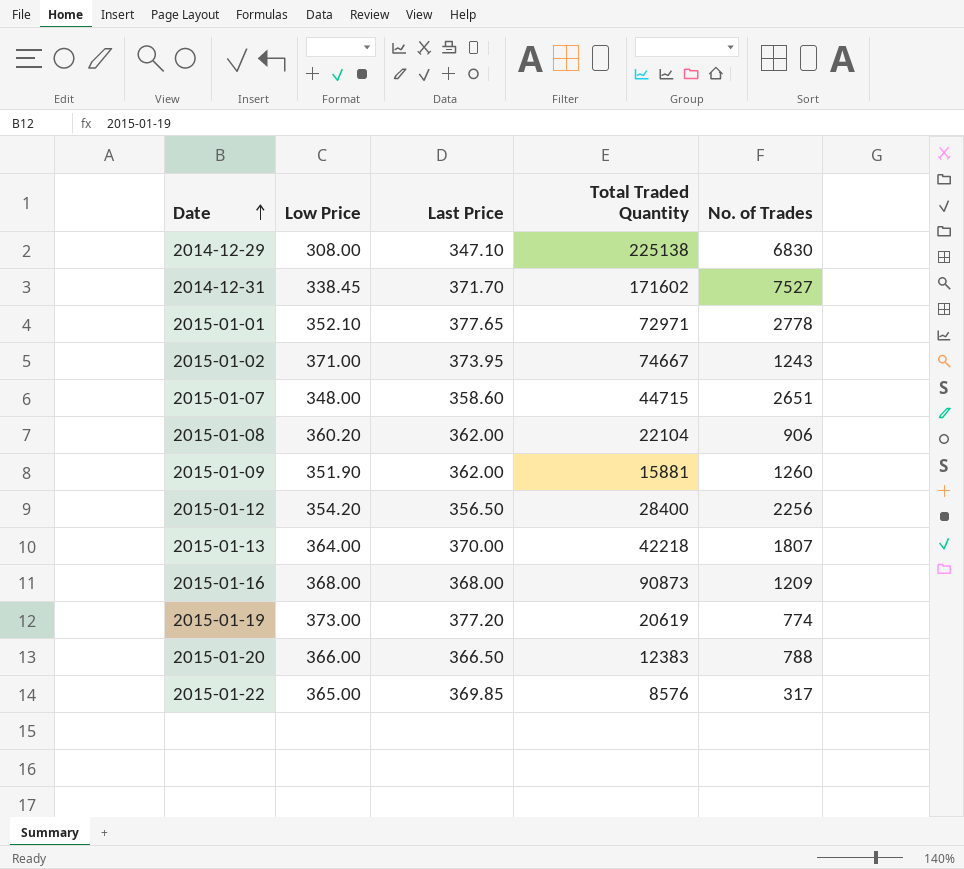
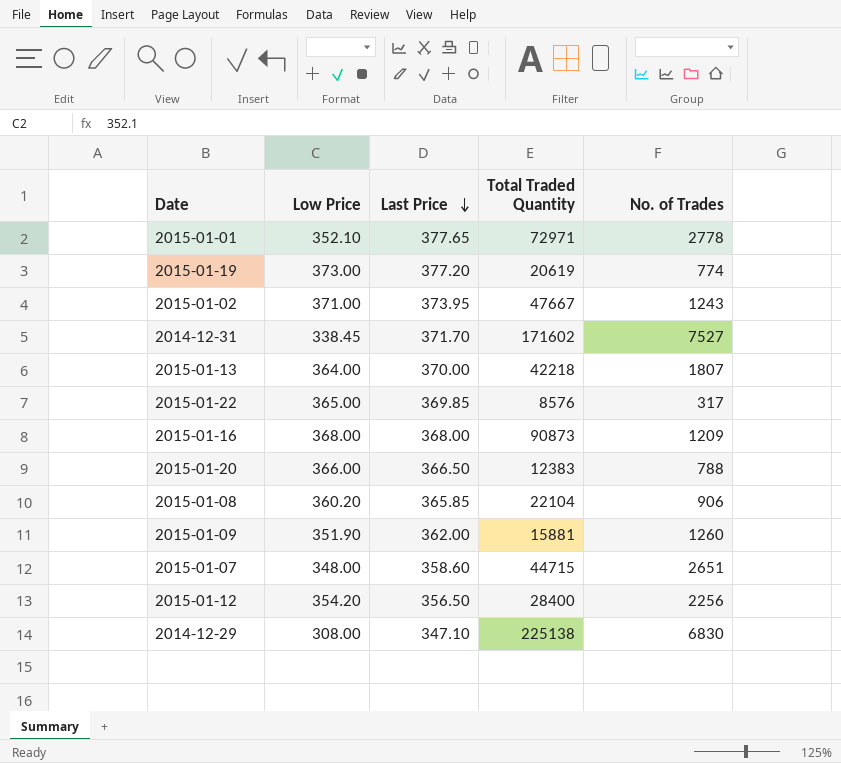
row order: Date ascending -> Last Price descending
2015-01-02 | Total Traded Quantity: 74667 -> 47667
2015-01-08 | Last Price: 362.00 -> 365.85

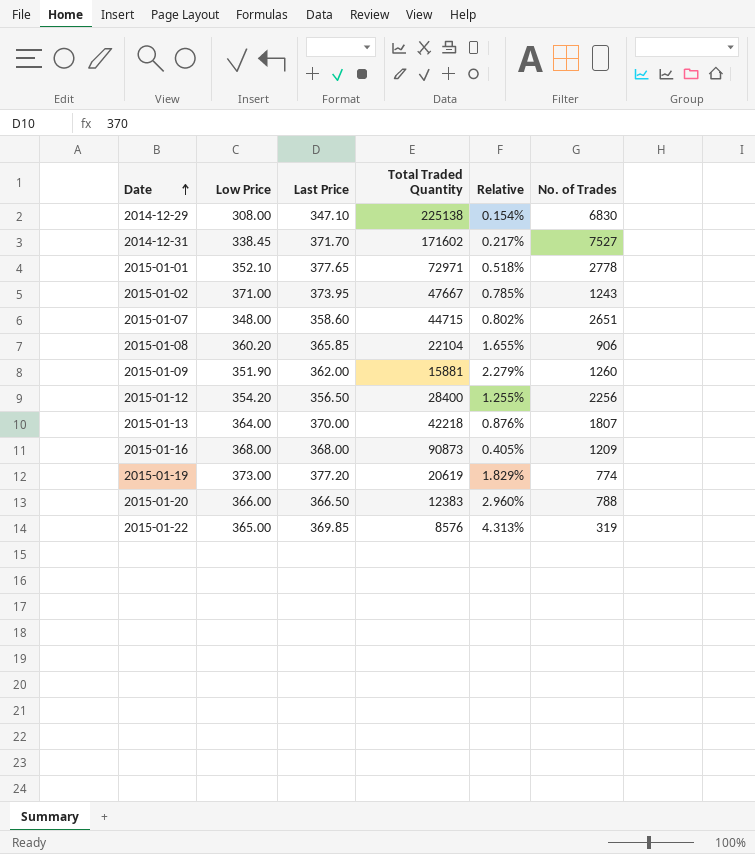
row order: Last Price descending -> Date ascending
column Relative | formula: none -> [Last Price] / [Total Traded Quantity]
2015-01-22 | No. of Trades: 317 -> 319

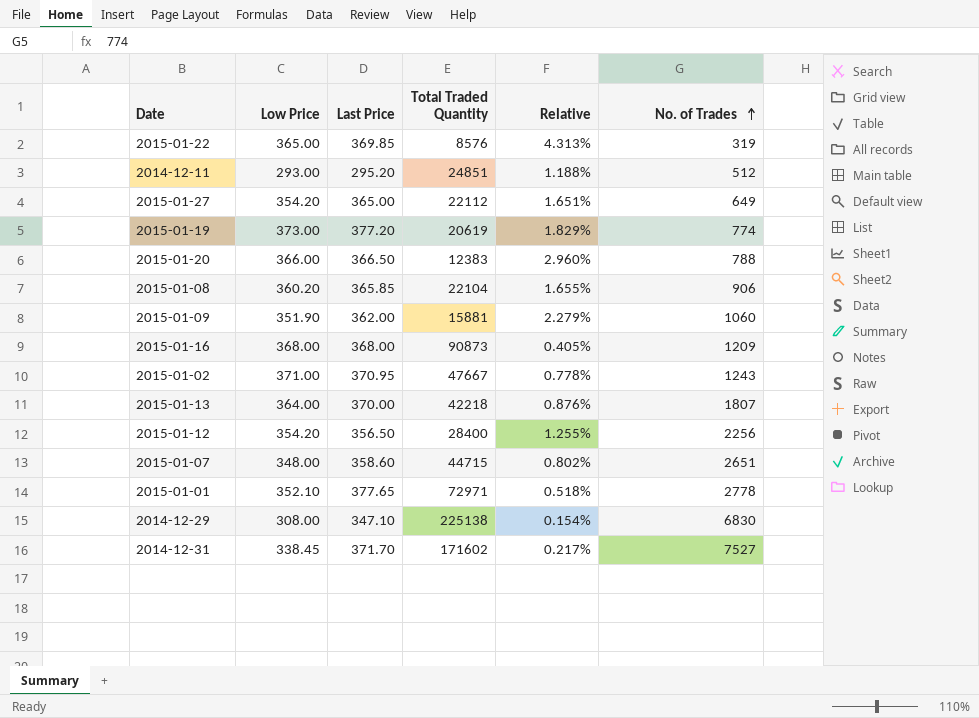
row order: Date ascending -> No. of Trades ascending
row 2014-12-11: none -> 293.00 | 295.20 | 24851 | 1.188% | 512
row 2015-01-27: none -> 354.20 | 365.00 | 22112 | 1.651% | 649
2015-01-09 | No. of Trades: 1260 -> 1060
2015-01-02 | Last Price: 373.95 -> 370.95
2015-01-02 | Relative: 0.785% -> 0.778%

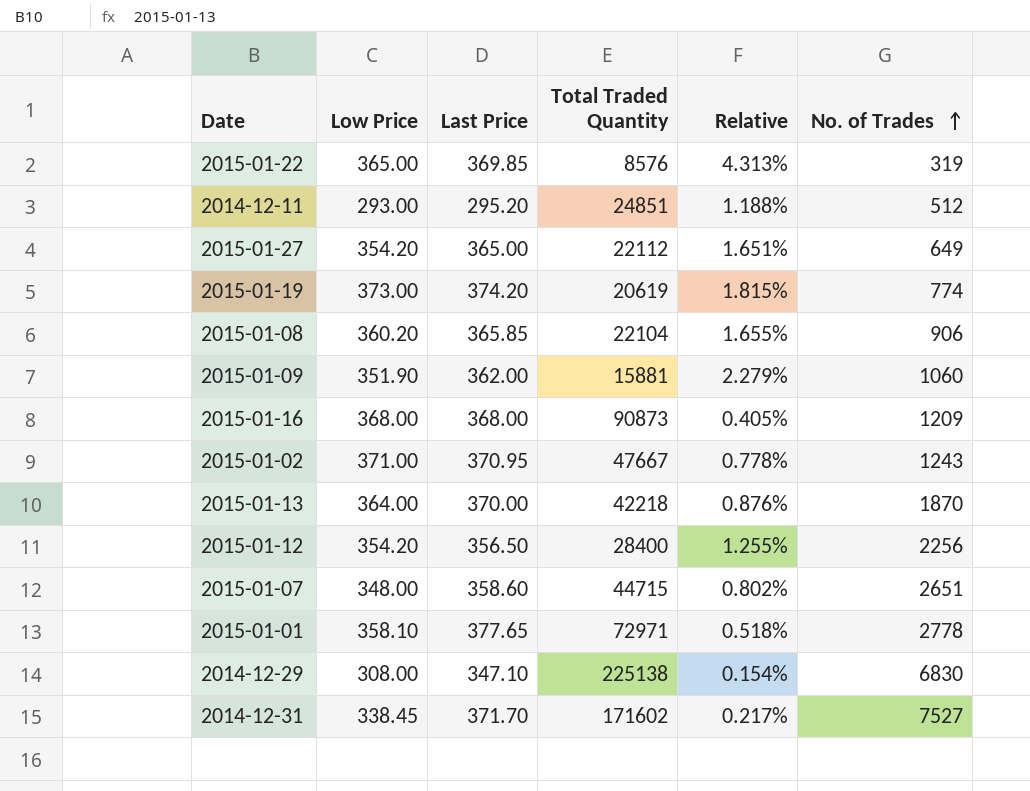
row 2015-01-20: 366.00 | 366.50 | 12383 | 2.960% | 788 -> none
2015-01-19 | Last Price: 377.20 -> 374.20
2015-01-19 | Relative: 1.829% -> 1.815%
2015-01-13 | No. of Trades: 1807 -> 1870
2015-01-01 | Low Price: 352.10 -> 358.10

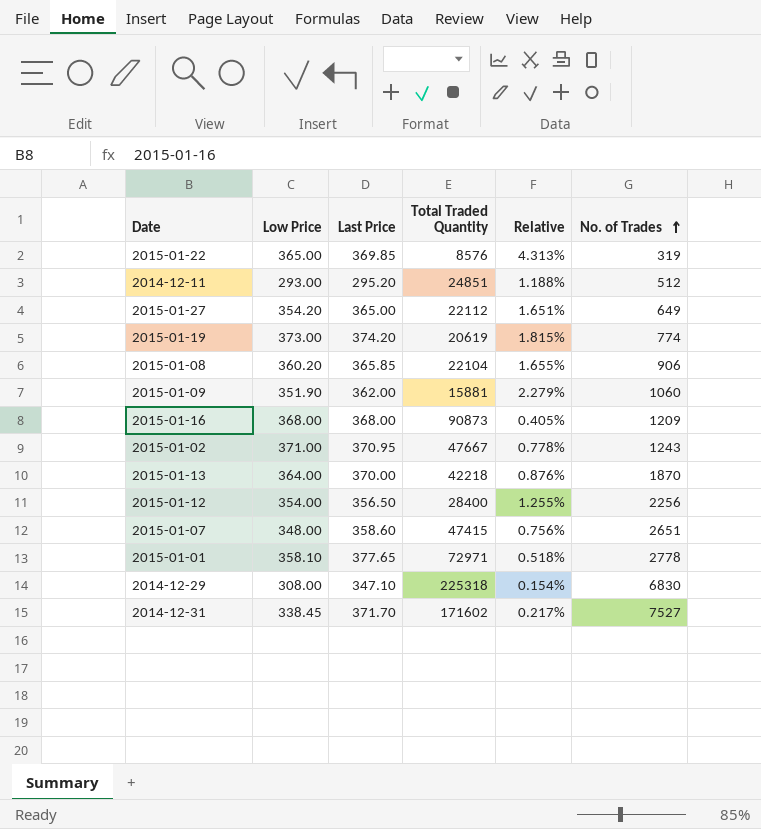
2015-01-12 | Low Price: 354.20 -> 354.00
2015-01-07 | Total Traded Quantity: 44715 -> 47415
2015-01-07 | Relative: 0.802% -> 0.756%
2014-12-29 | Total Traded Quantity: 225138 -> 225318

